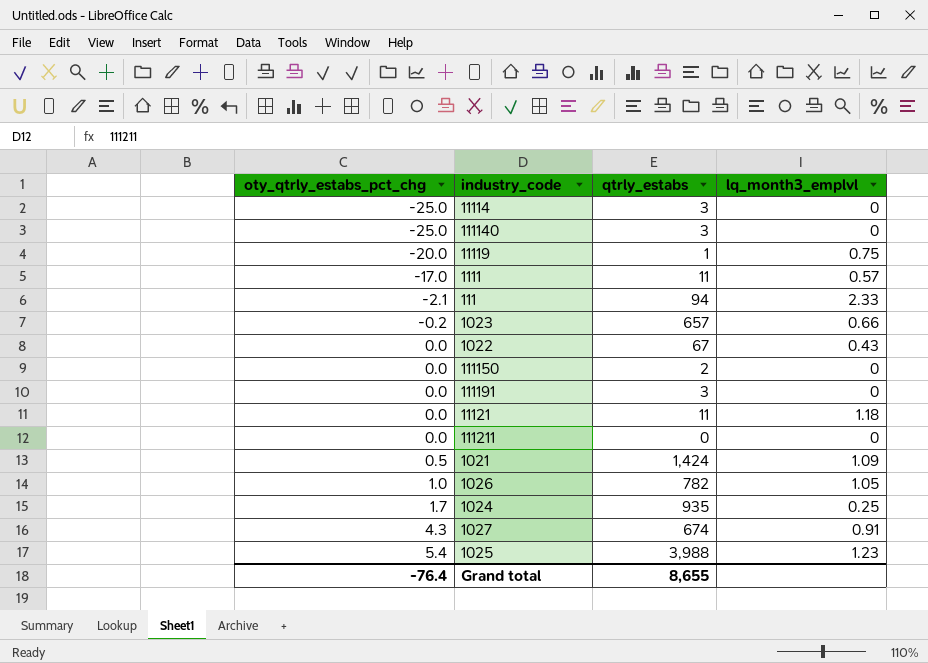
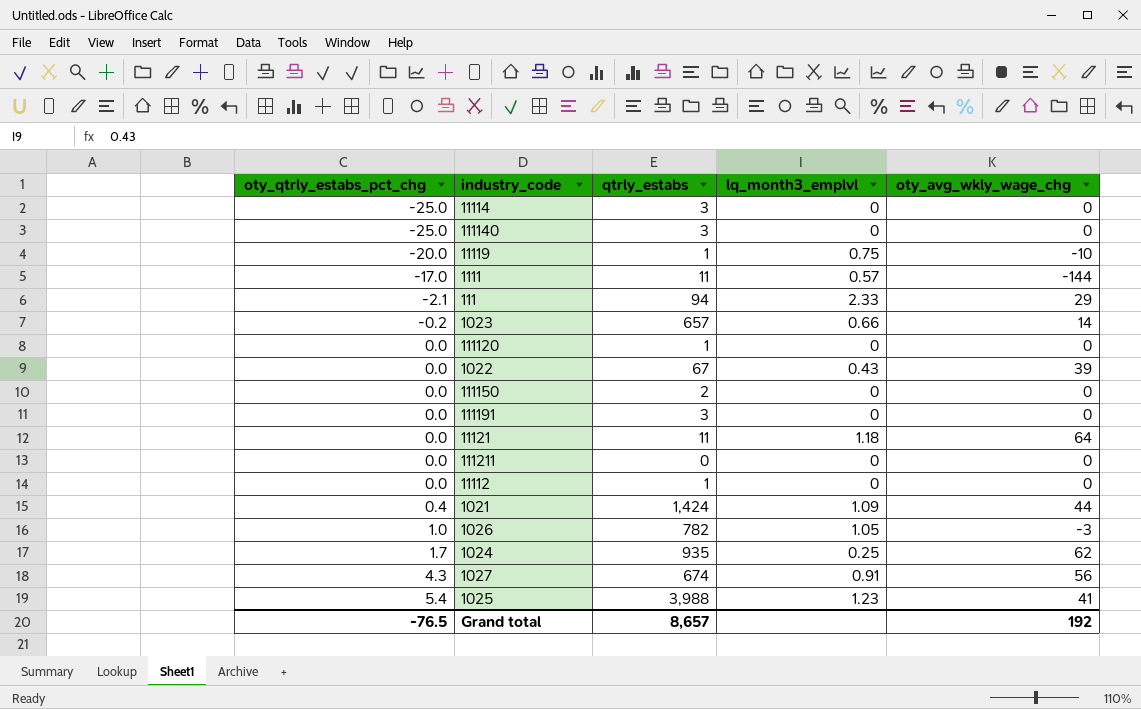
column oty_avg_wkly_wage_chg | position: none -> 5
row 111120: none -> 0.0 | 1 | 0 | 0
row 11112: none -> 0.0 | 1 | 0 | 0
1021 | oty_qtrly_estabs_pct_chg: 0.5 -> 0.4
Grand total | oty_qtrly_estabs_pct_chg: -76.4 -> -76.5
Grand total | qtrly_estabs: 8,655 -> 8,657

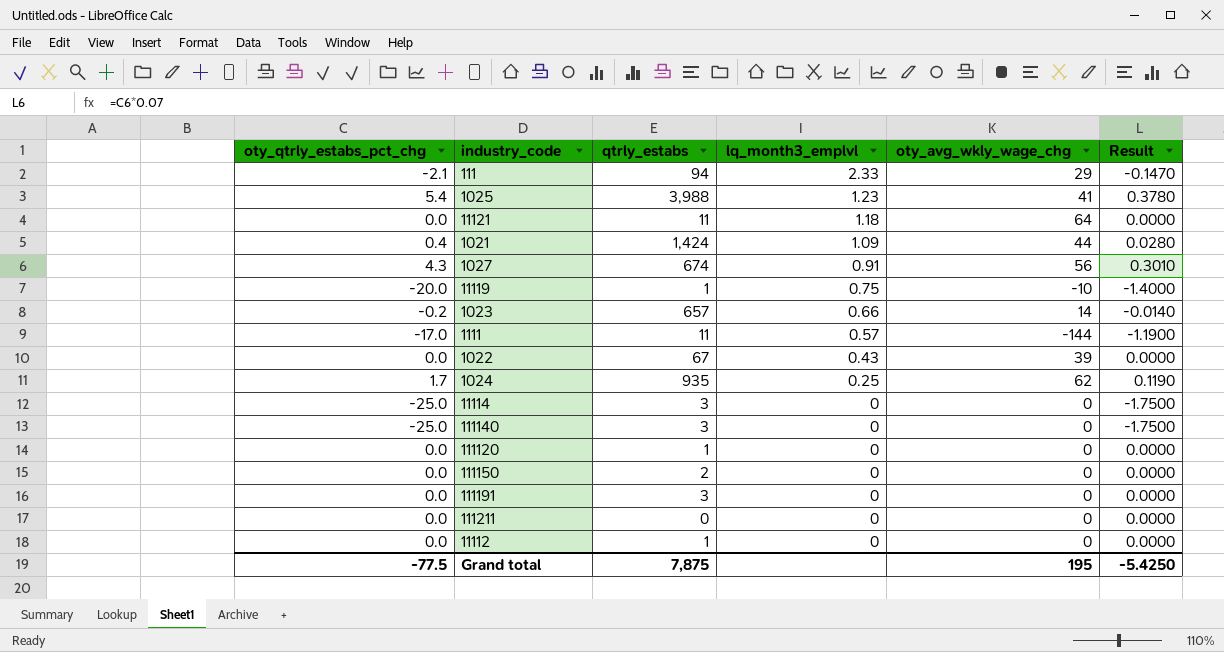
row order: oty_qtrly_estabs_pct_chg ascending -> lq_month3_emplvl descending
column Result | formula: none -> [oty_qtrly_estabs_pct_chg] * 0.07
row 1026: 1.0 | 782 | 1.05 | -3 -> none
Grand total | oty_qtrly_estabs_pct_chg: -76.5 -> -77.5
Grand total | qtrly_estabs: 8,657 -> 7,875
Grand total | oty_avg_wkly_wage_chg: 192 -> 195

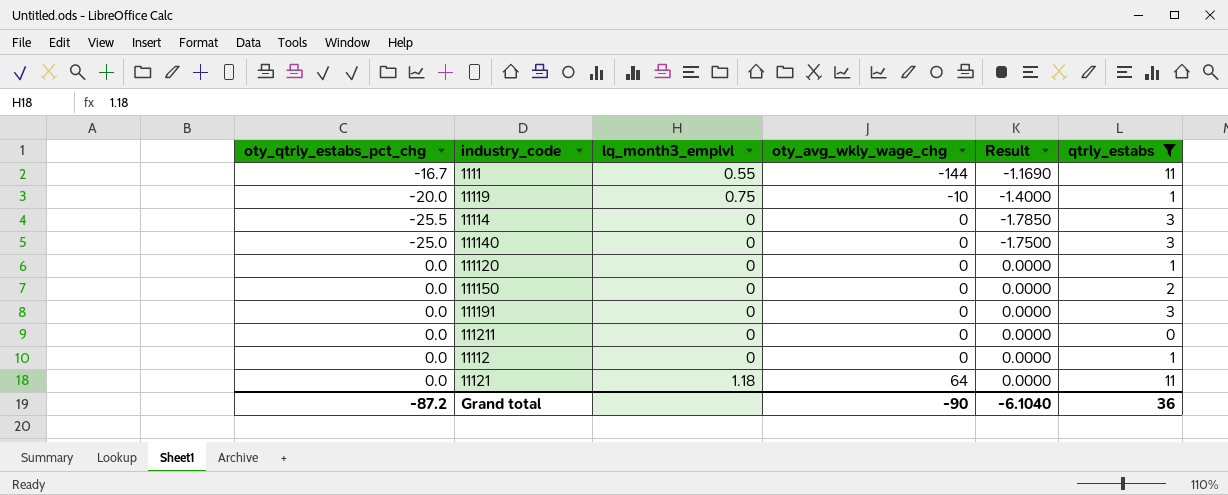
filter: none -> qtrly_estabs <= 11
row order: lq_month3_emplvl descending -> oty_avg_wkly_wage_chg ascending
column qtrly_estabs | position: 3 -> 6
1111 | oty_qtrly_estabs_pct_chg: -17.0 -> -16.7
1111 | lq_month3_emplvl: 0.57 -> 0.55
1111 | Result: -1.1900 -> -1.1690
11114 | oty_qtrly_estabs_pct_chg: -25.0 -> -25.5
11114 | Result: -1.7500 -> -1.7850
Grand total | oty_qtrly_estabs_pct_chg: -77.5 -> -87.2
Grand total | oty_avg_wkly_wage_chg: 195 -> -90
Grand total | Result: -5.4250 -> -6.1040
Grand total | qtrly_estabs: 7,875 -> 36

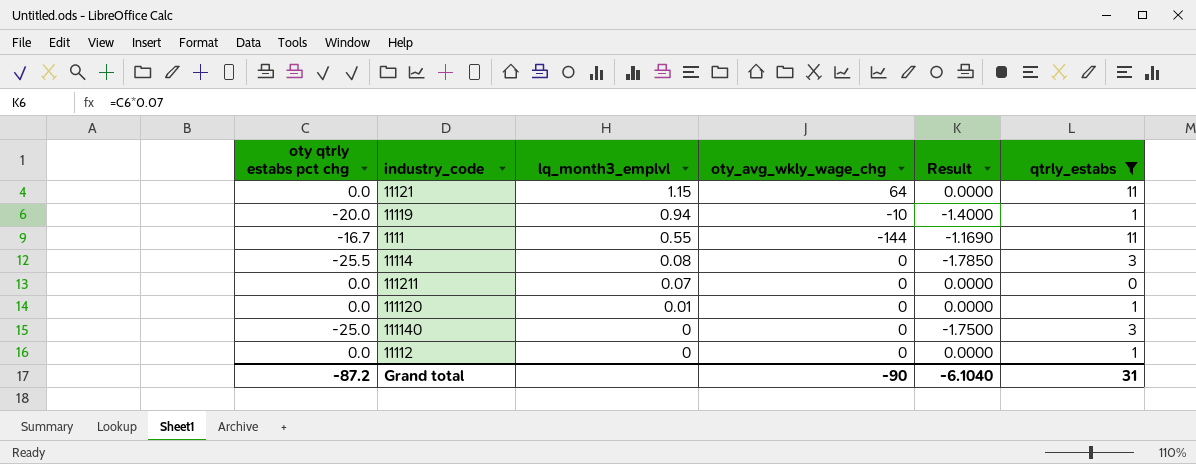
row order: oty_avg_wkly_wage_chg ascending -> lq_month3_emplvl descending
column name: oty_qtrly_estabs_pct_chg -> oty qtrly estabs pct chg
row 111150: 0.0 | 0 | 0 | 0.0000 | 2 -> none
row 111191: 0.0 | 0 | 0 | 0.0000 | 3 -> none
11121 | lq_month3_emplvl: 1.18 -> 1.15
11119 | lq_month3_emplvl: 0.75 -> 0.94
11114 | lq_month3_emplvl: 0 -> 0.08
111211 | lq_month3_emplvl: 0 -> 0.07
111120 | lq_month3_emplvl: 0 -> 0.01
Grand total | qtrly_estabs: 36 -> 31

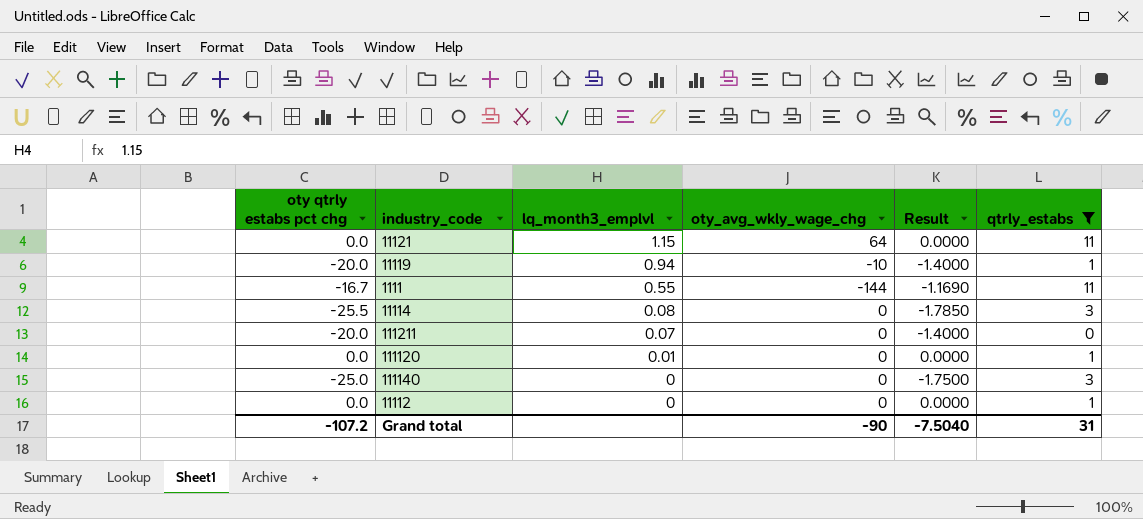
111211 | oty qtrly estabs pct chg: 0.0 -> -20.0
111211 | Result: 0.0000 -> -1.4000
Grand total | oty qtrly estabs pct chg: -87.2 -> -107.2
Grand total | Result: -6.1040 -> -7.5040

